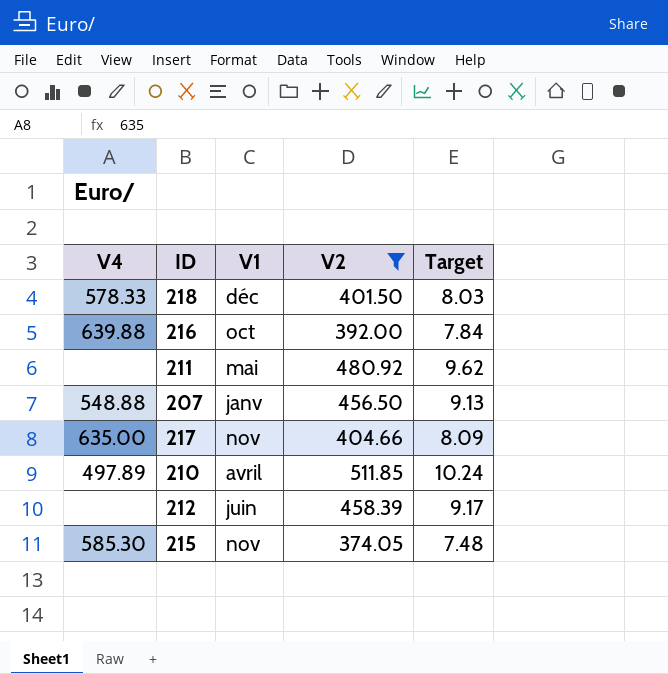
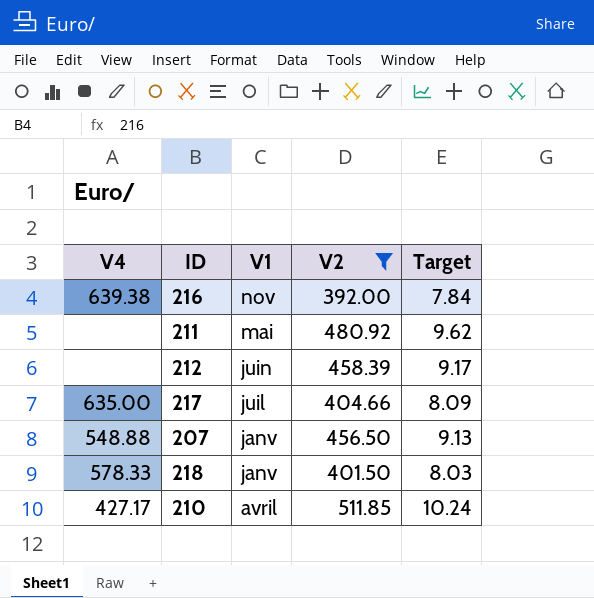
row order: none -> V1 descending
row 215: 585.30 | nov | 374.05 | 7.48 -> none
216 | V4: 639.88 -> 639.38
216 | V1: oct -> nov
217 | V1: nov -> juil
218 | V1: déc -> janv
210 | V4: 497.89 -> 427.17

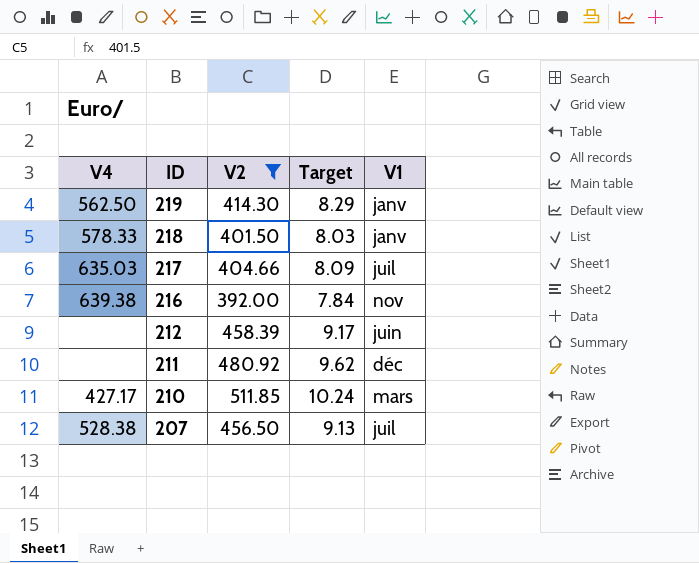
row order: V1 descending -> ID descending
column V1 | position: 3 -> 5
row 219: none -> 562.50 | 414.30 | 8.29 | janv
217 | V4: 635.00 -> 635.03
211 | V1: mai -> déc
210 | V1: avril -> mars
207 | V4: 548.88 -> 528.38
207 | V1: janv -> juil

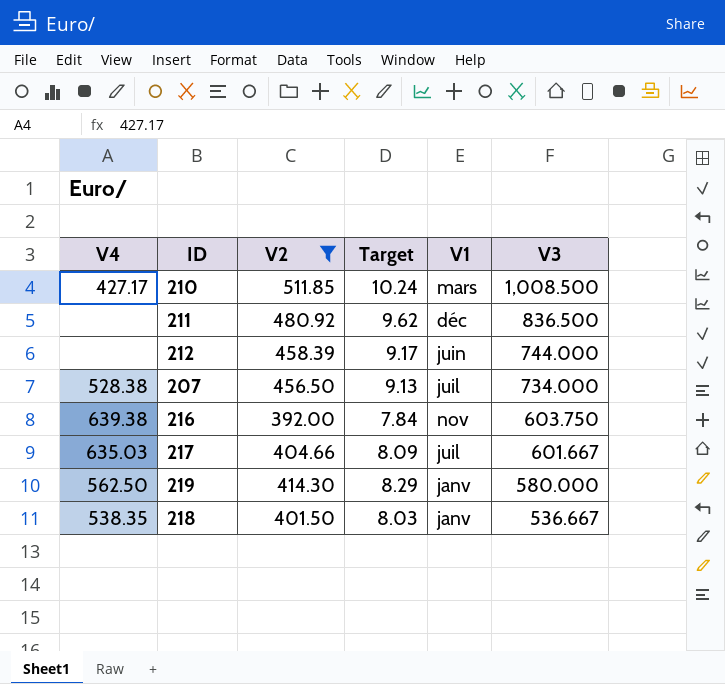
row order: ID descending -> V3 descending
column V3 | position: none -> 6
218 | V4: 578.33 -> 538.35

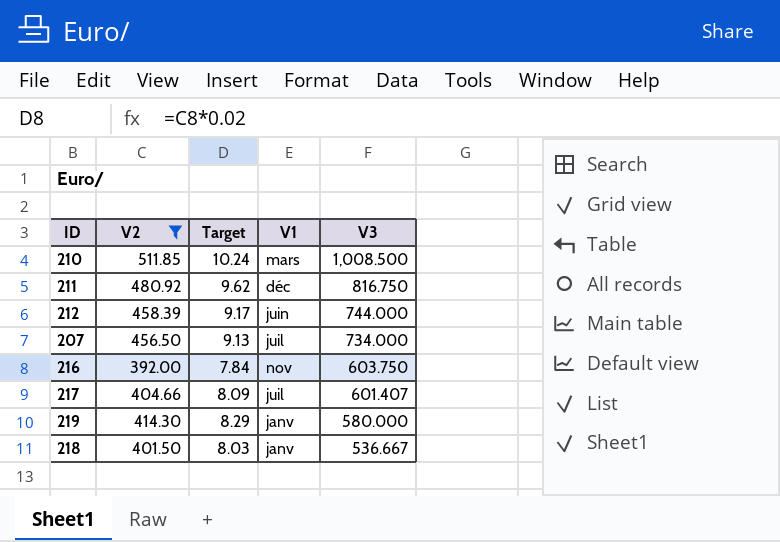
column V4 | position: 1 -> none
211 | V3: 836.500 -> 816.750
217 | V3: 601.667 -> 601.407

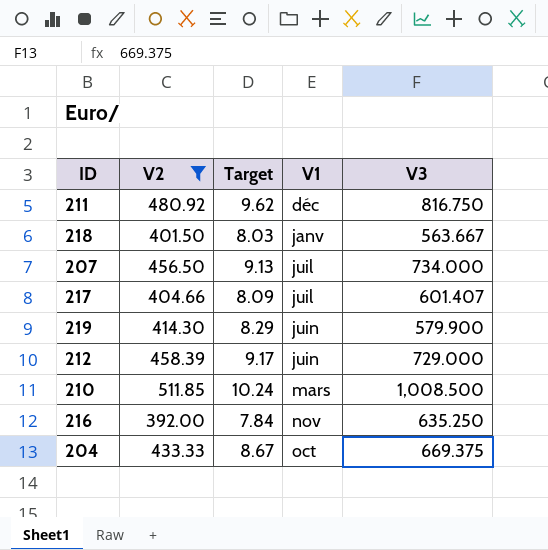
row order: V3 descending -> V1 ascending
218 | V3: 536.667 -> 563.667
219 | V1: janv -> juin
219 | V3: 580.000 -> 579.900
212 | V3: 744.000 -> 729.000
216 | V3: 603.750 -> 635.250
row 204: none -> 433.33 | 8.67 | oct | 669.375

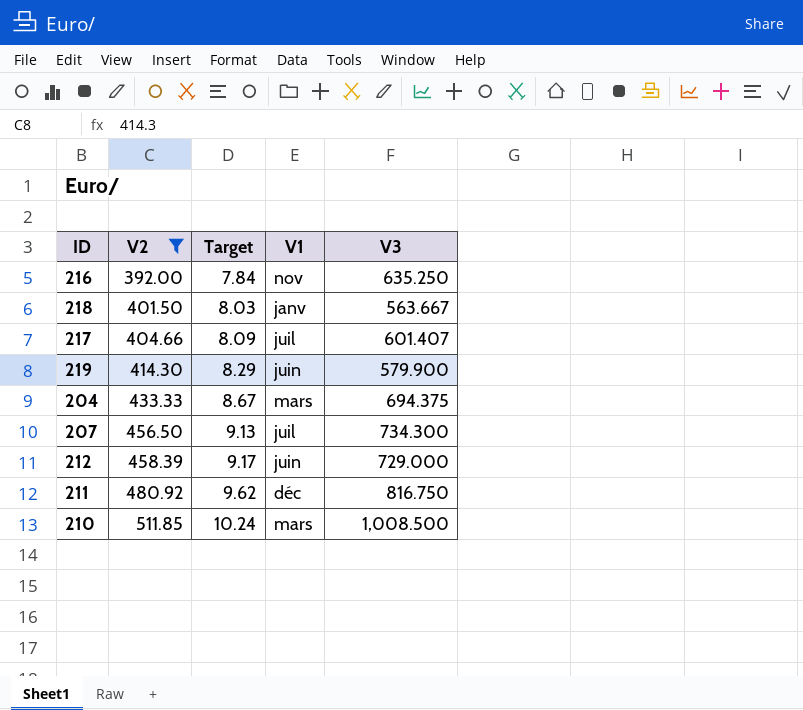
row order: V1 ascending -> V2 ascending
204 | V1: oct -> mars
204 | V3: 669.375 -> 694.375
207 | V3: 734.000 -> 734.300

